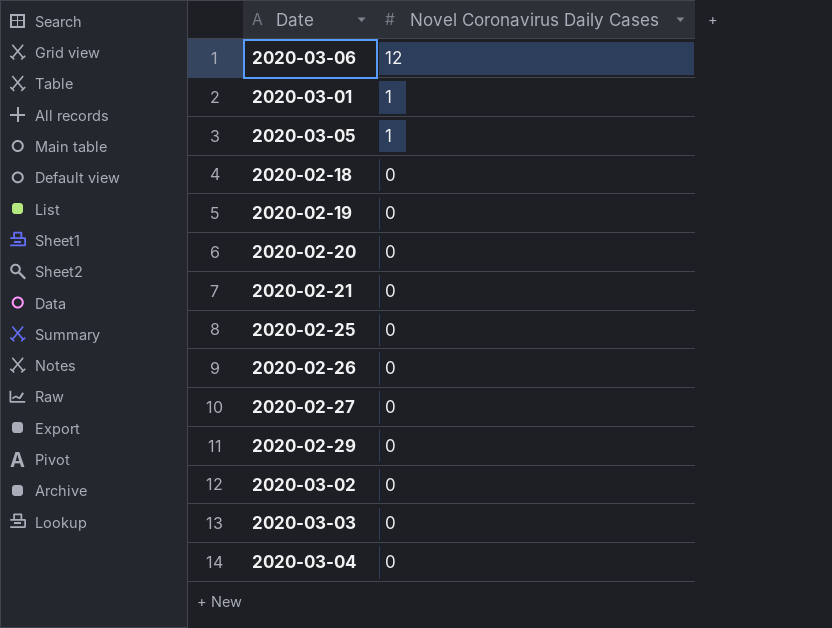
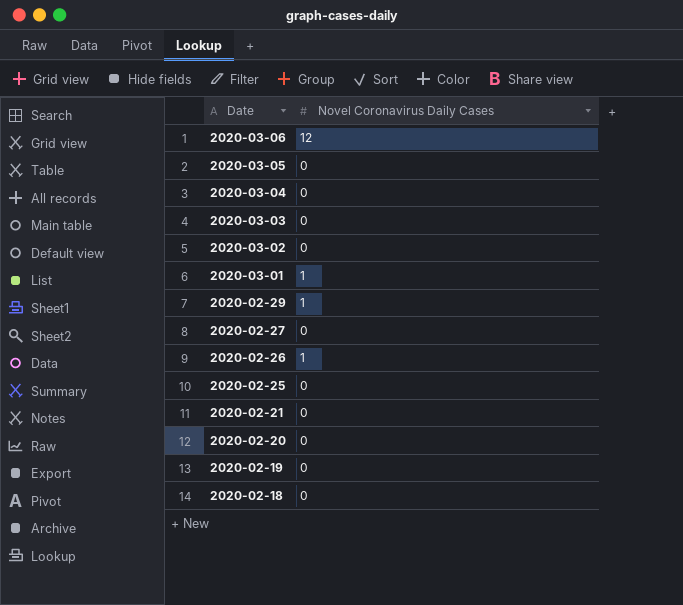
row order: Novel Coronavirus Daily Cases descending -> Date descending
2020-03-05 | Novel Coronavirus Daily Cases: 1 -> 0
2020-02-29 | Novel Coronavirus Daily Cases: 0 -> 1
2020-02-26 | Novel Coronavirus Daily Cases: 0 -> 1

